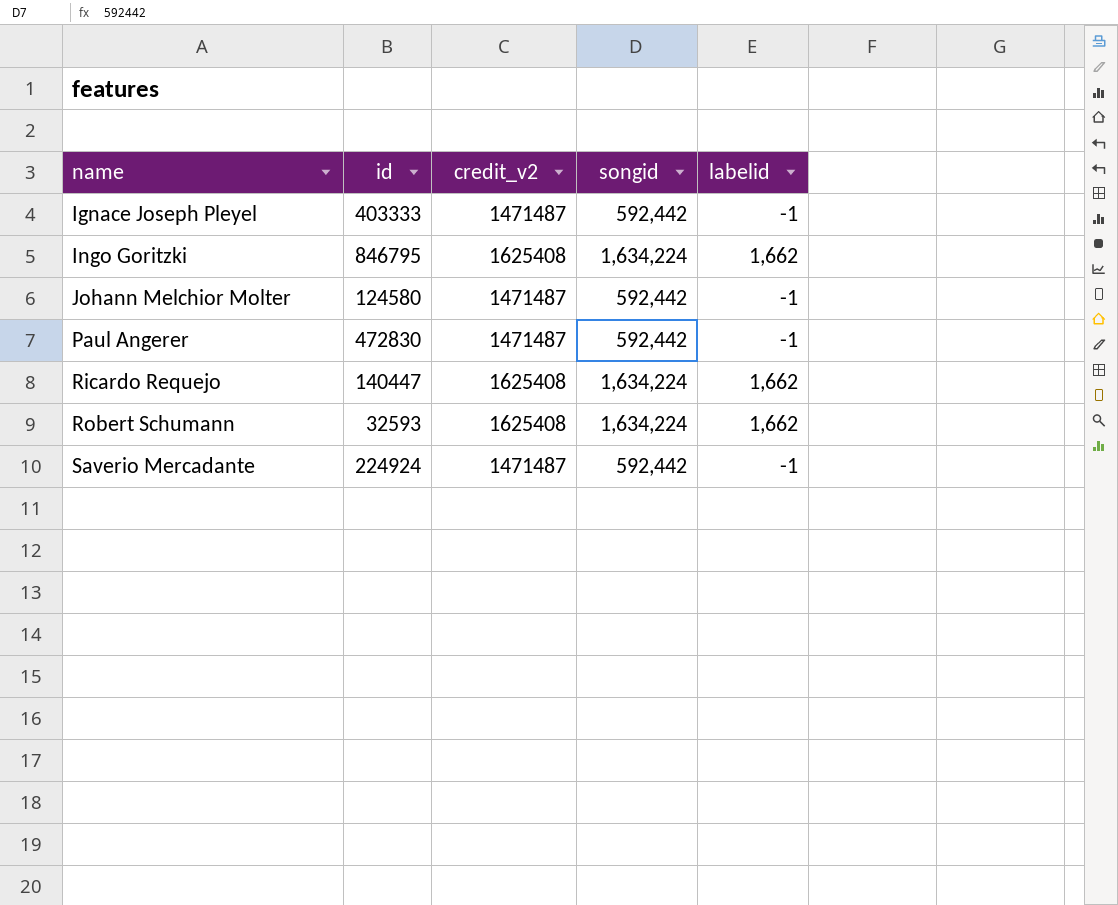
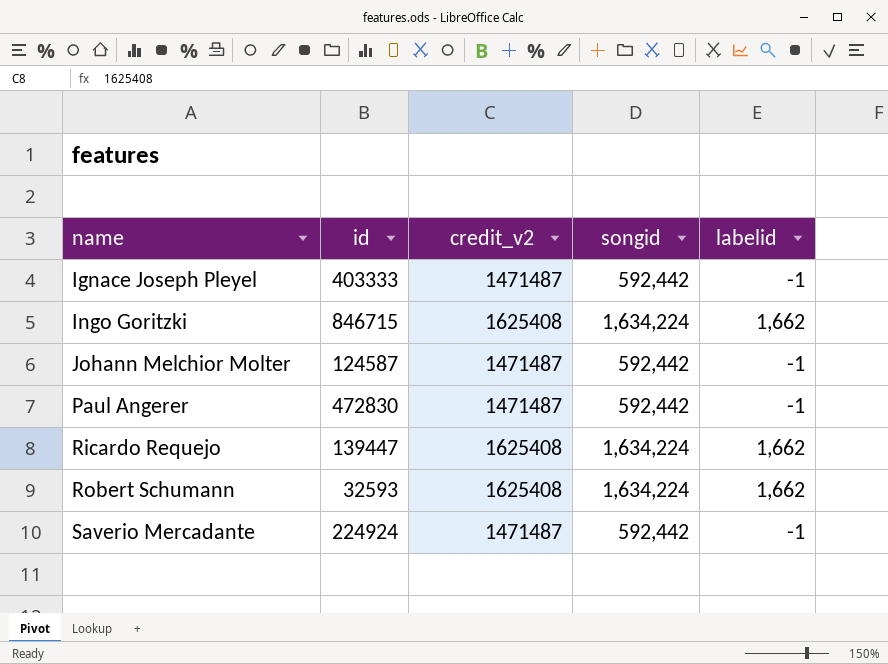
Ingo Goritzki | id: 846795 -> 846715
Johann Melchior Molter | id: 124580 -> 124587
Ricardo Requejo | id: 140447 -> 139447

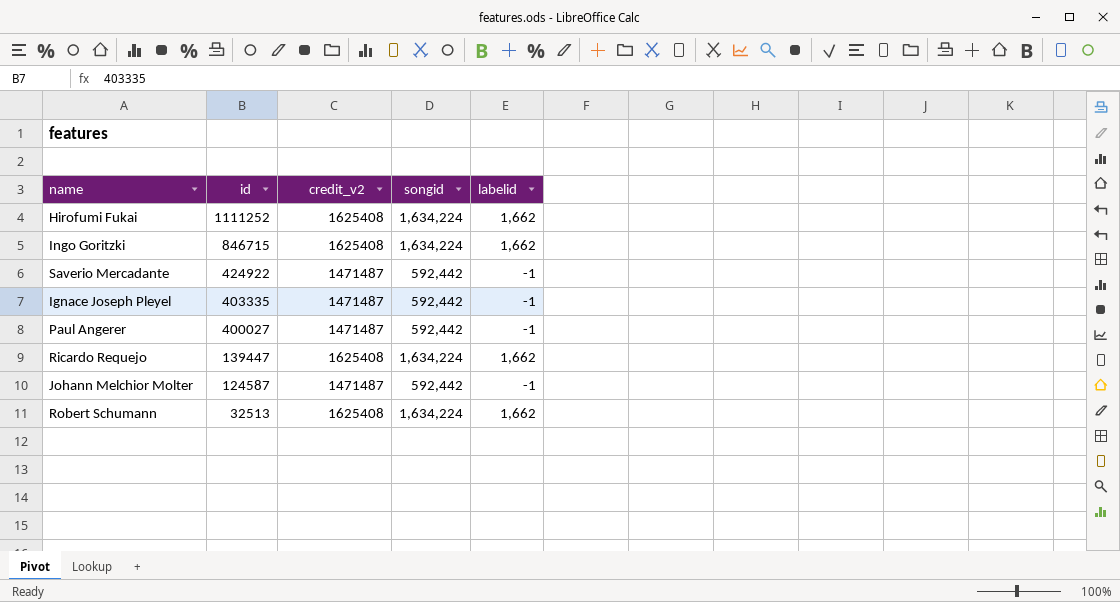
row order: name ascending -> id descending
row Hirofumi Fukai: none -> 1111252 | 1625408 | 1,634,224 | 1,662
Saverio Mercadante | id: 224924 -> 424922
Ignace Joseph Pleyel | id: 403333 -> 403335
Paul Angerer | id: 472830 -> 400027
Robert Schumann | id: 32593 -> 32513

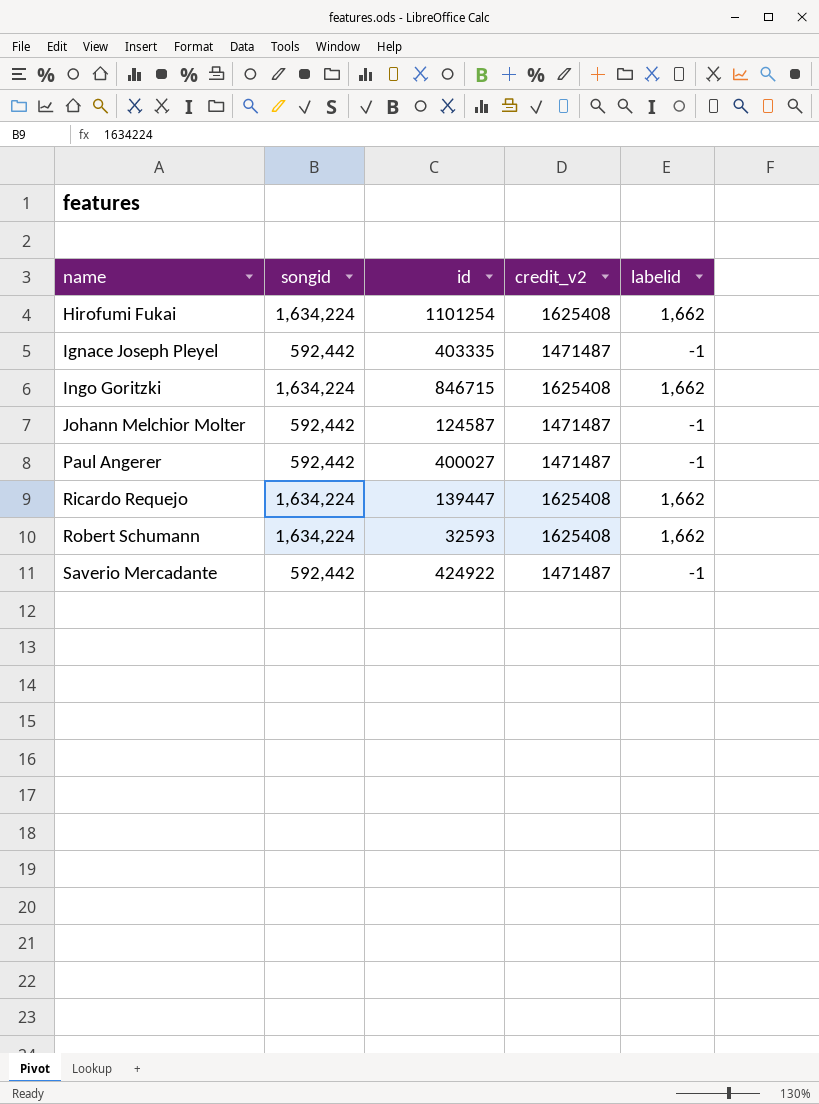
row order: id descending -> name ascending
column songid | position: 4 -> 2
Hirofumi Fukai | id: 1111252 -> 1101254
Robert Schumann | id: 32513 -> 32593

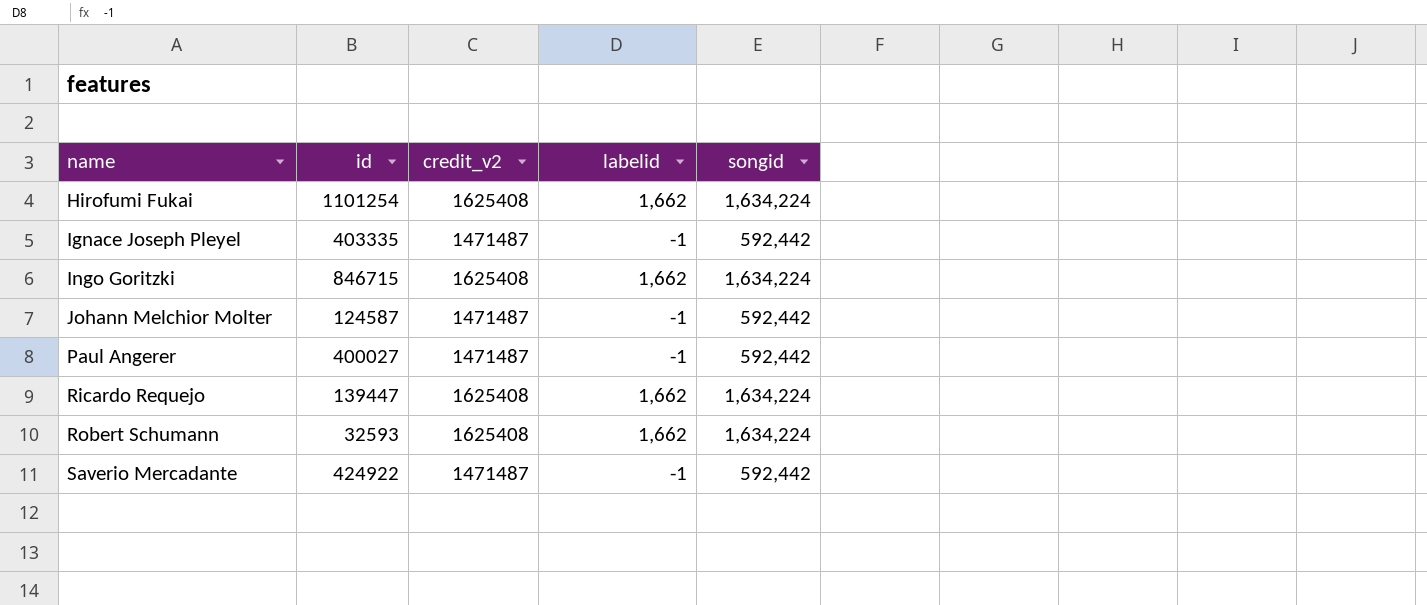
column songid | position: 2 -> 5

